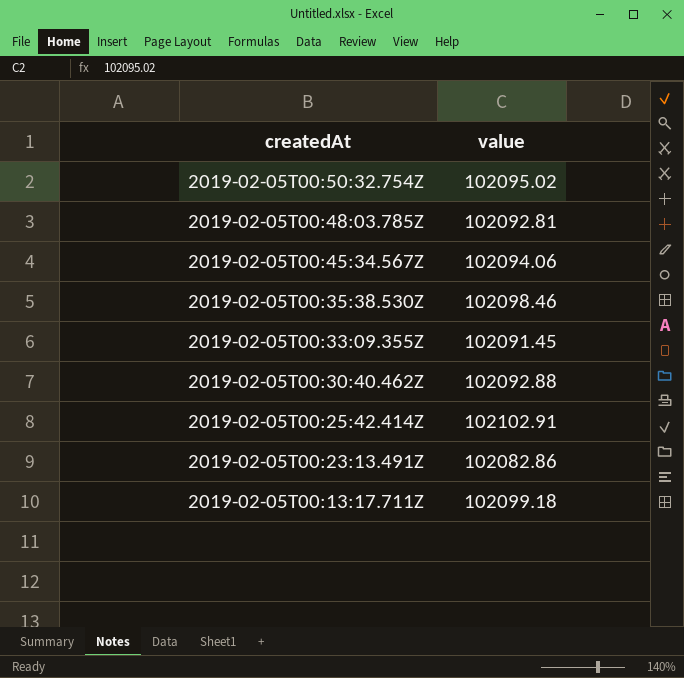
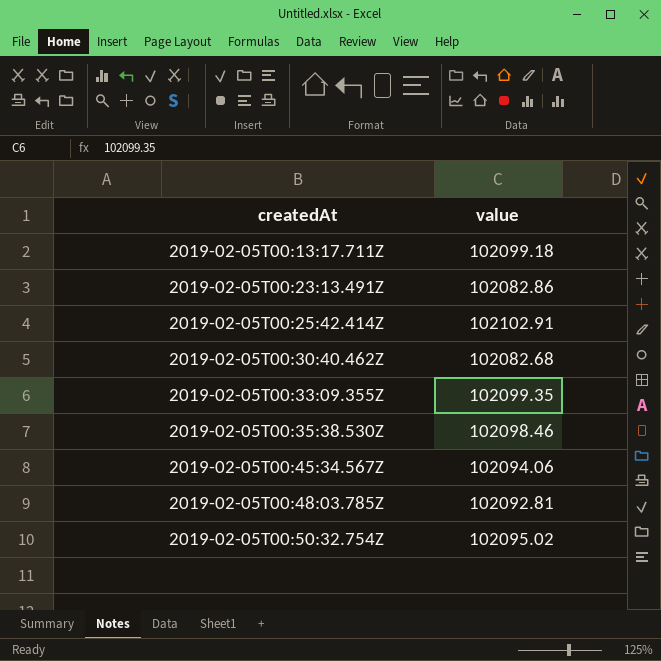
row order: createdAt descending -> createdAt ascending
2019-02-05T00:30:40.462Z | value: 102092.88 -> 102082.68
2019-02-05T00:33:09.355Z | value: 102091.45 -> 102099.35

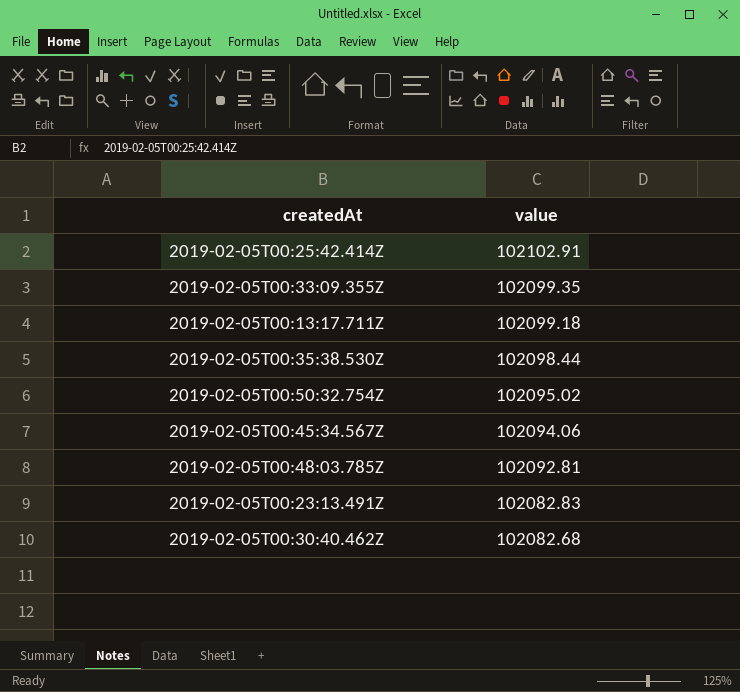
row order: createdAt ascending -> value descending
2019-02-05T00:35:38.530Z | value: 102098.46 -> 102098.44
2019-02-05T00:23:13.491Z | value: 102082.86 -> 102082.83

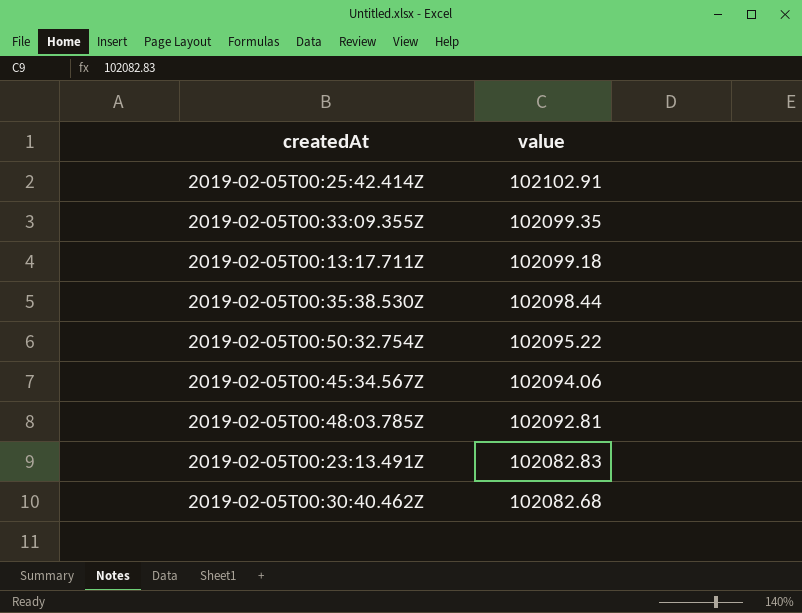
2019-02-05T00:50:32.754Z | value: 102095.02 -> 102095.22

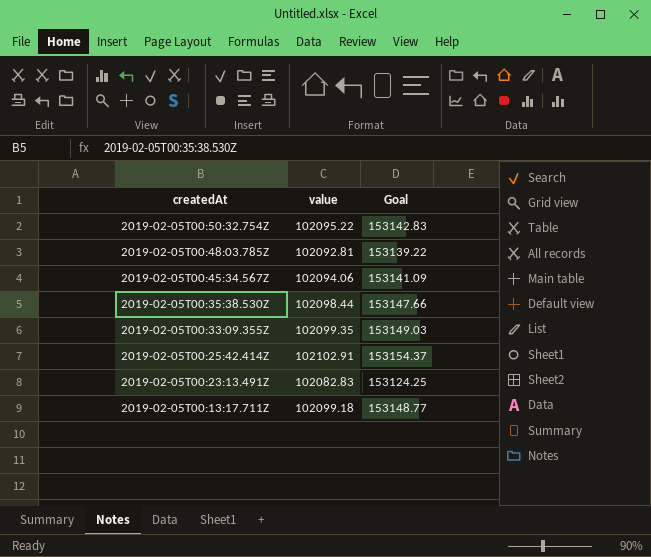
row order: value descending -> createdAt descending
column Goal | formula: none -> [value] * 1.5
row 2019-02-05T00:30:40.462Z: 102082.68 -> none

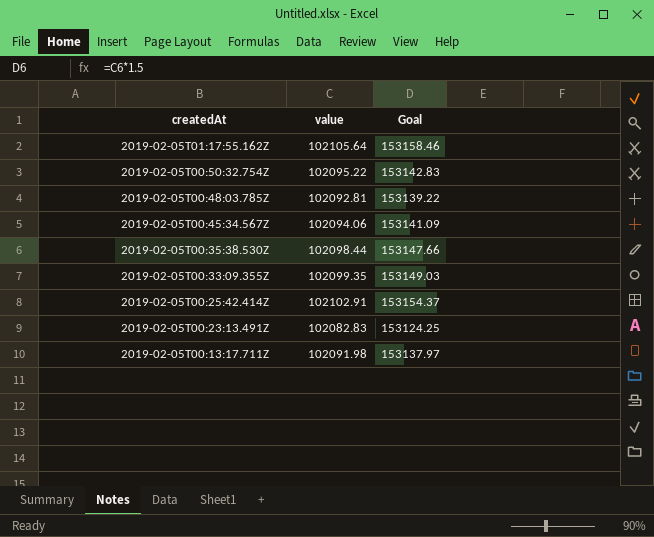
row 2019-02-05T01:17:55.162Z: none -> 102105.64 | 153158.46
2019-02-05T00:13:17.711Z | value: 102099.18 -> 102091.98
2019-02-05T00:13:17.711Z | Goal: 153148.77 -> 153137.97

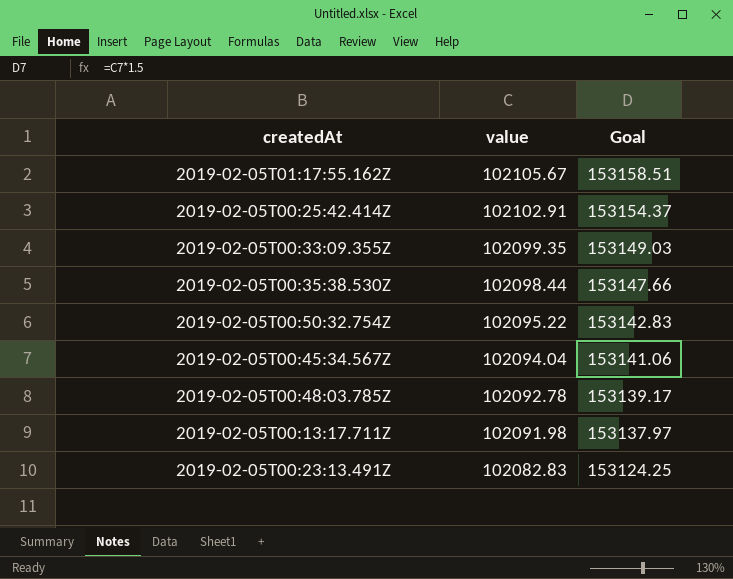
row order: createdAt descending -> value descending
2019-02-05T01:17:55.162Z | value: 102105.64 -> 102105.67
2019-02-05T01:17:55.162Z | Goal: 153158.46 -> 153158.51
2019-02-05T00:45:34.567Z | value: 102094.06 -> 102094.04
2019-02-05T00:45:34.567Z | Goal: 153141.09 -> 153141.06
2019-02-05T00:48:03.785Z | value: 102092.81 -> 102092.78
2019-02-05T00:48:03.785Z | Goal: 153139.22 -> 153139.17

